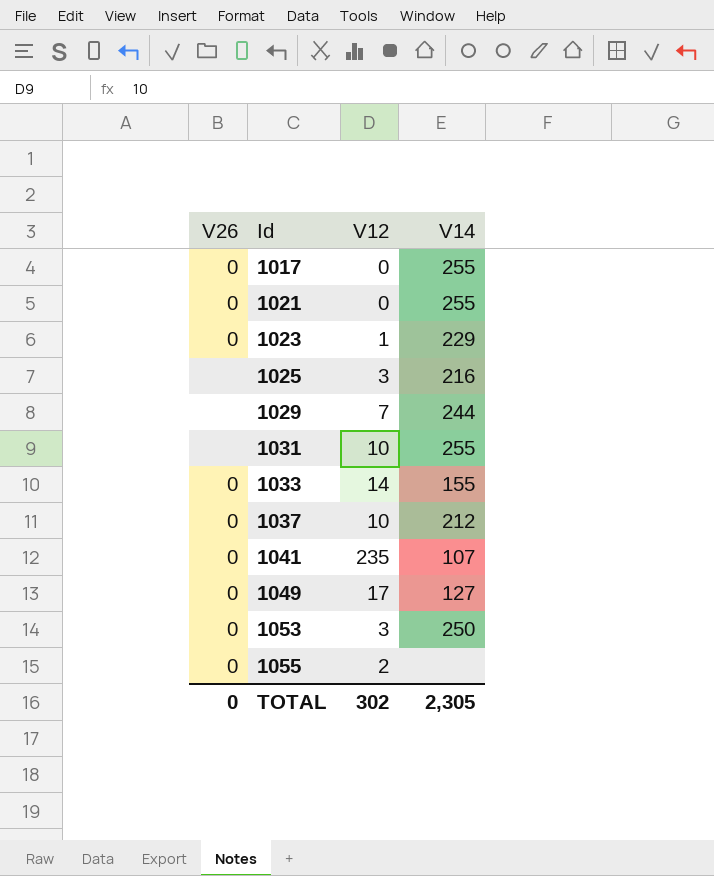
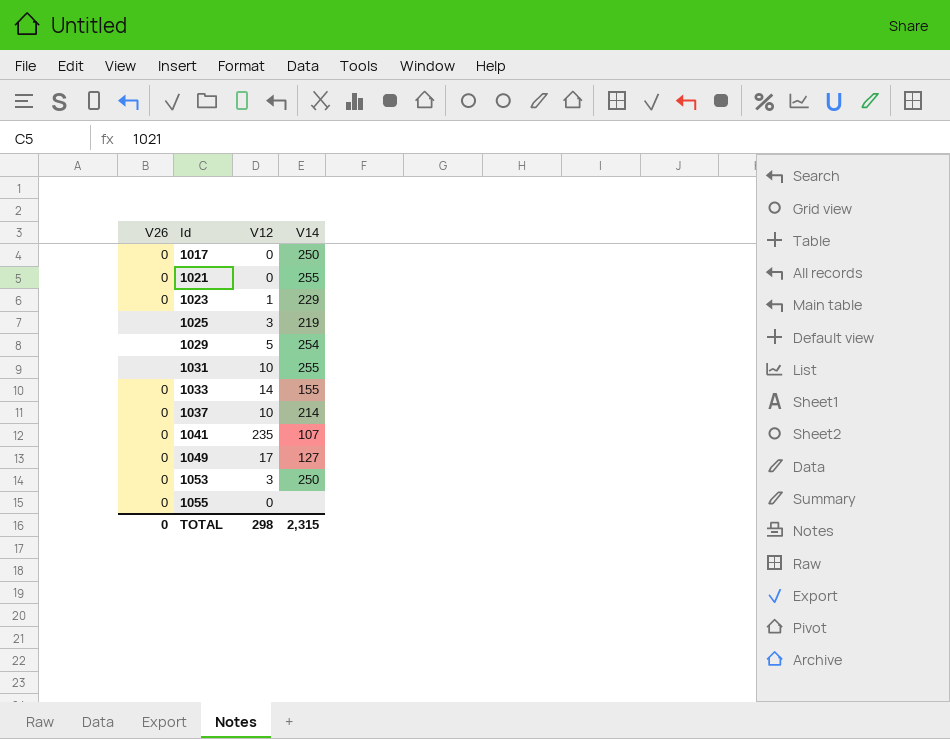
1017 | V14: 255 -> 250
1025 | V14: 216 -> 219
1029 | V12: 7 -> 5
1029 | V14: 244 -> 254
1037 | V14: 212 -> 214
1055 | V12: 2 -> 0
TOTAL | V12: 302 -> 298
TOTAL | V14: 2,305 -> 2,315

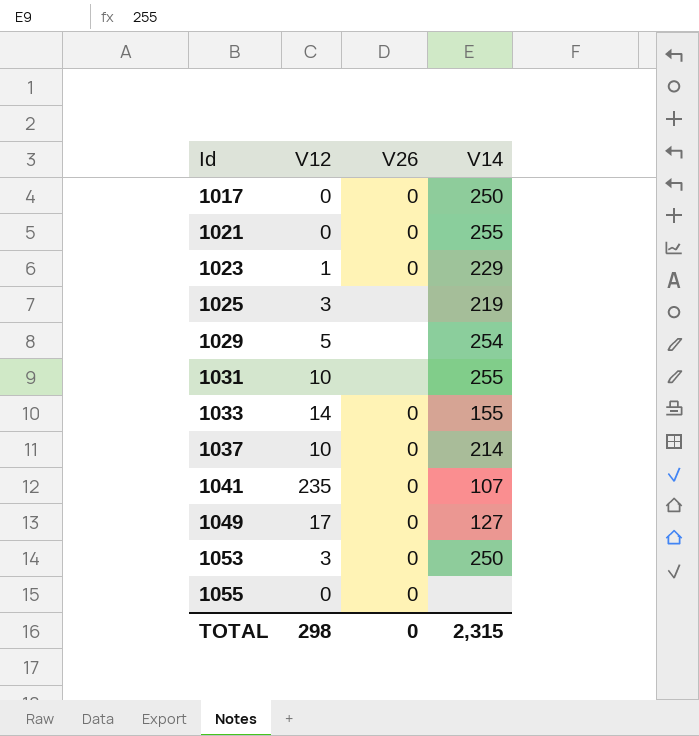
column V26 | position: 1 -> 3

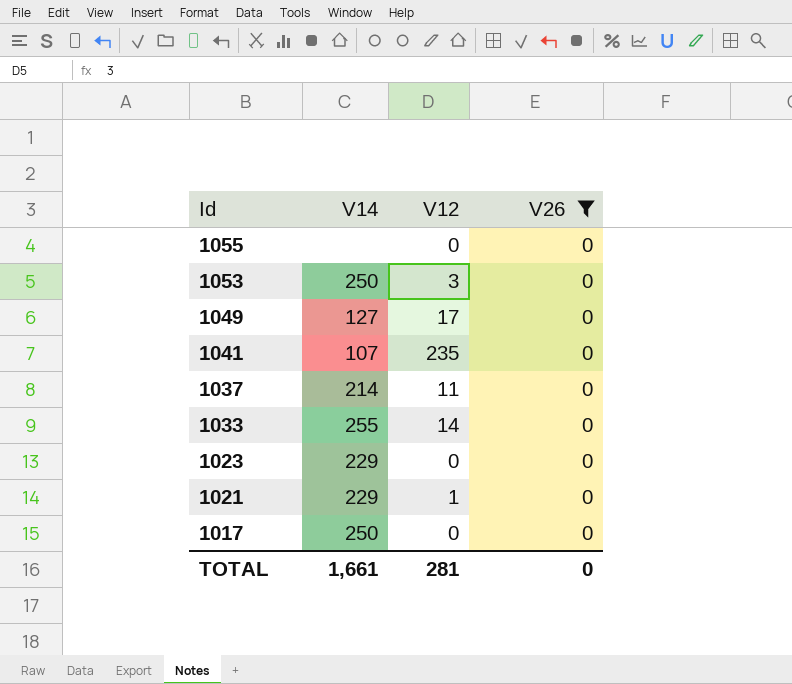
filter: none -> V26 = 0
row order: Id ascending -> Id descending
column V14 | position: 4 -> 2
1037 | V12: 10 -> 11
1033 | V14: 155 -> 255
1023 | V12: 1 -> 0
1021 | V14: 255 -> 229
1021 | V12: 0 -> 1
TOTAL | V14: 2,315 -> 1,661
TOTAL | V12: 298 -> 281

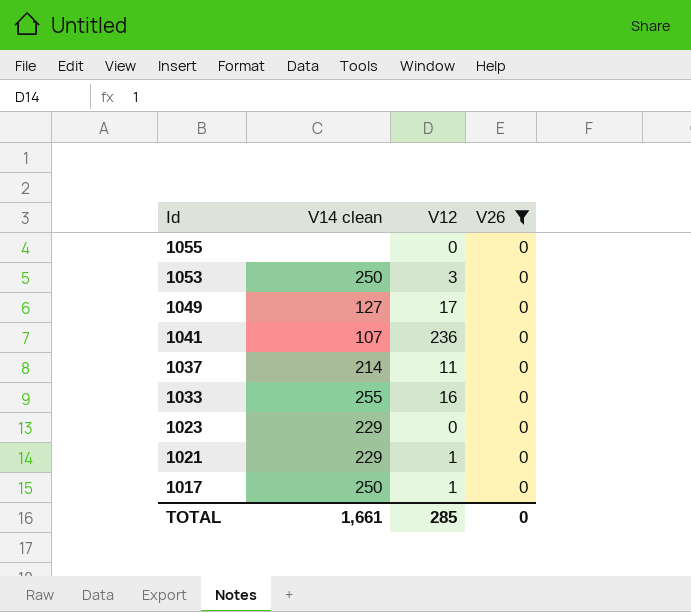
column name: V14 -> V14 clean
1041 | V12: 235 -> 236
1033 | V12: 14 -> 16
1017 | V12: 0 -> 1
TOTAL | V12: 281 -> 285

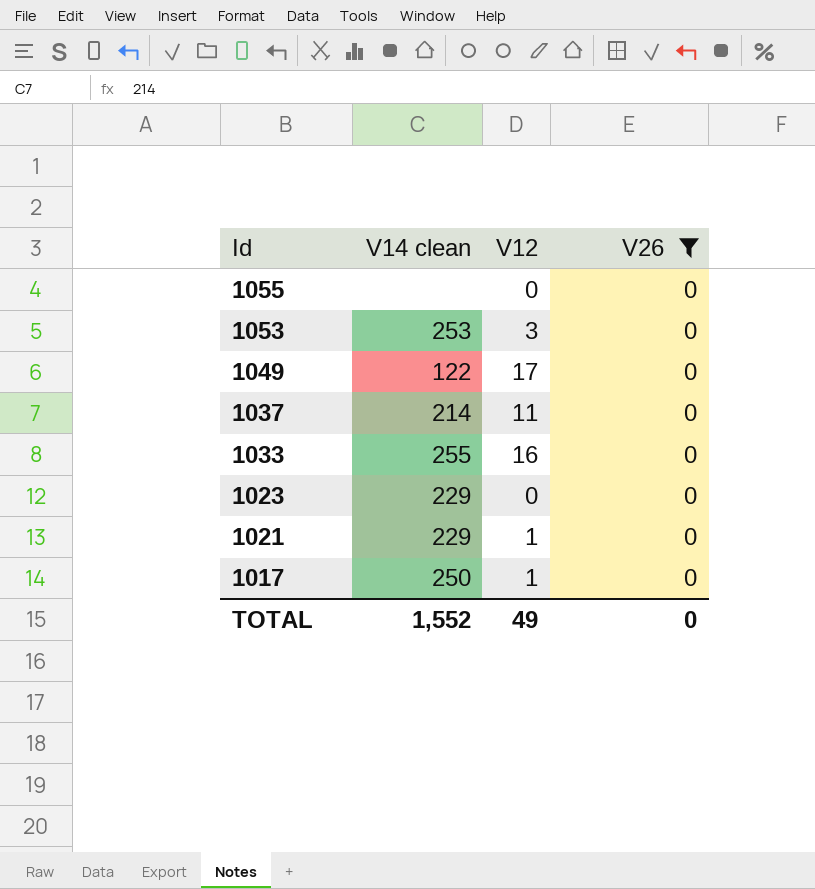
row 1041: 107 | 236 | 0 -> none
1053 | V14 clean: 250 -> 253
1049 | V14 clean: 127 -> 122
TOTAL | V14 clean: 1,661 -> 1,552
TOTAL | V12: 285 -> 49

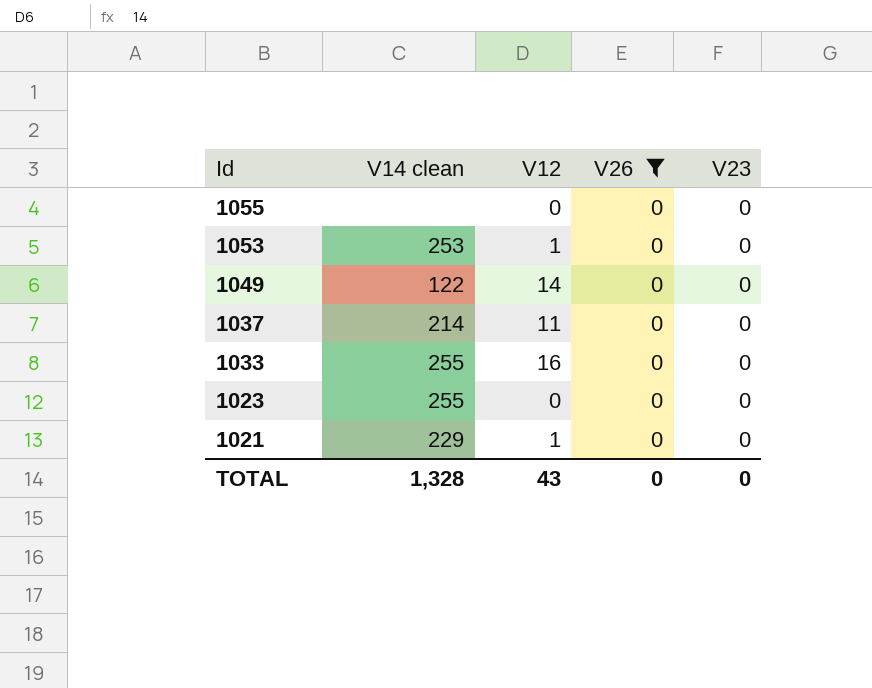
column V23 | position: none -> 5
row 1017: 250 | 1 | 0 -> none
1053 | V12: 3 -> 1
1049 | V12: 17 -> 14
1023 | V14 clean: 229 -> 255
TOTAL | V14 clean: 1,552 -> 1,328
TOTAL | V12: 49 -> 43

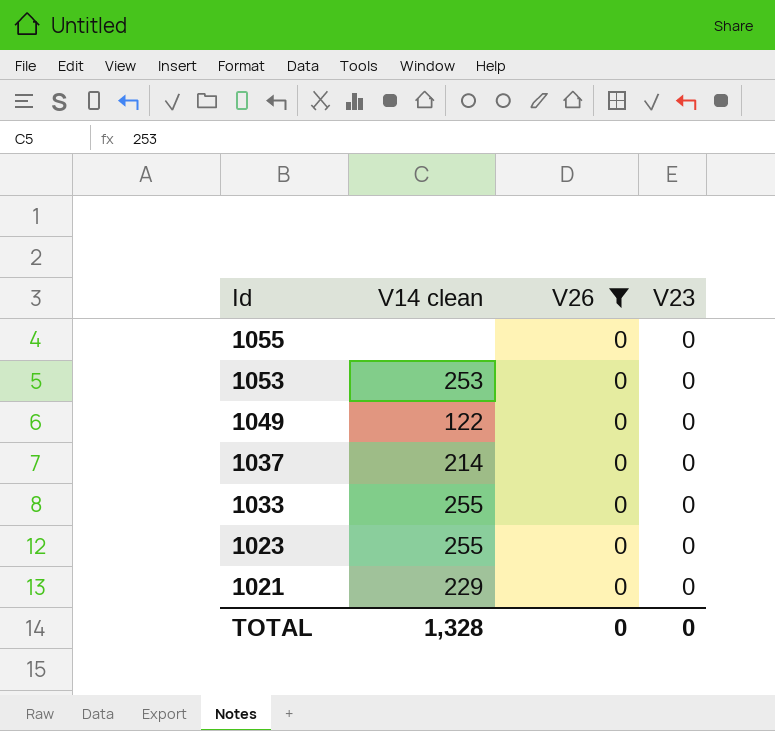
column V12 | position: 3 -> none

